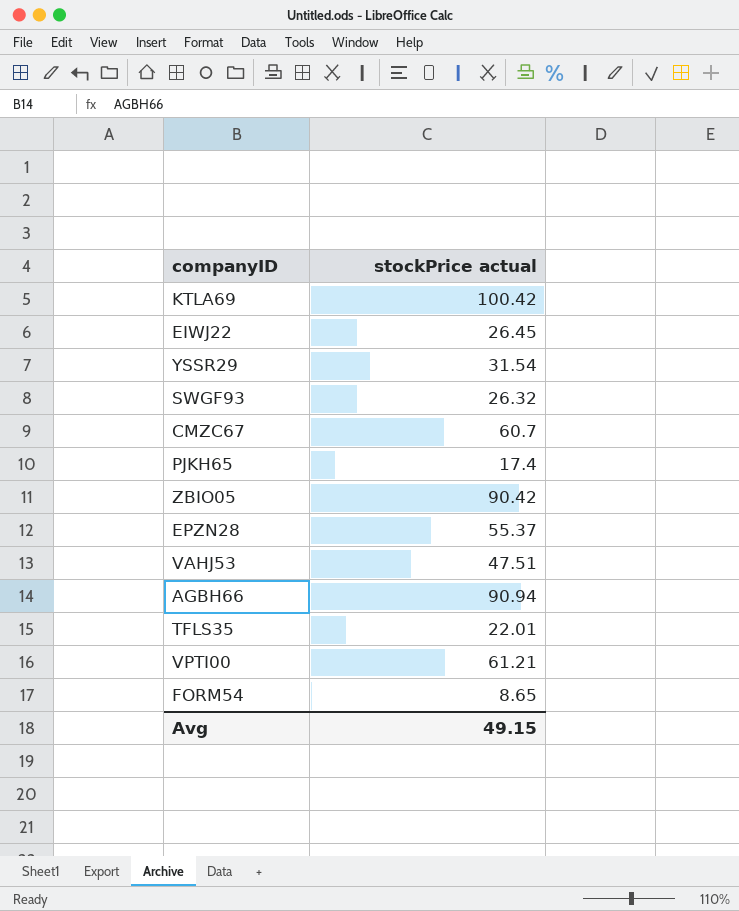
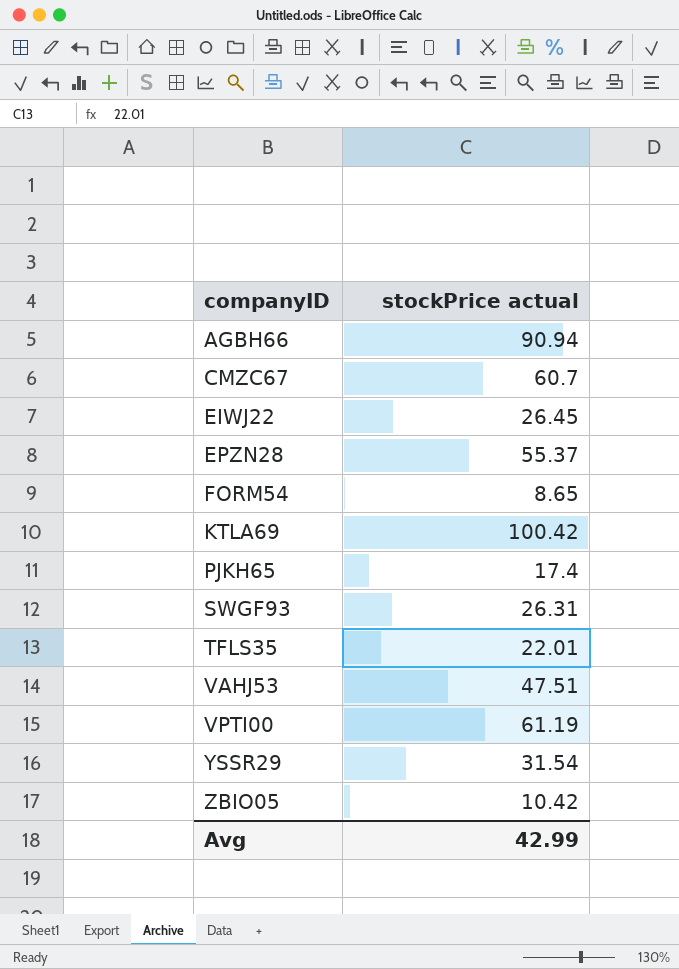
row order: none -> companyID ascending
SWGF93 | stockPrice actual: 26.32 -> 26.31
VPTI00 | stockPrice actual: 61.21 -> 61.19
ZBIO05 | stockPrice actual: 90.42 -> 10.42
Avg | stockPrice actual: 49.15 -> 42.99

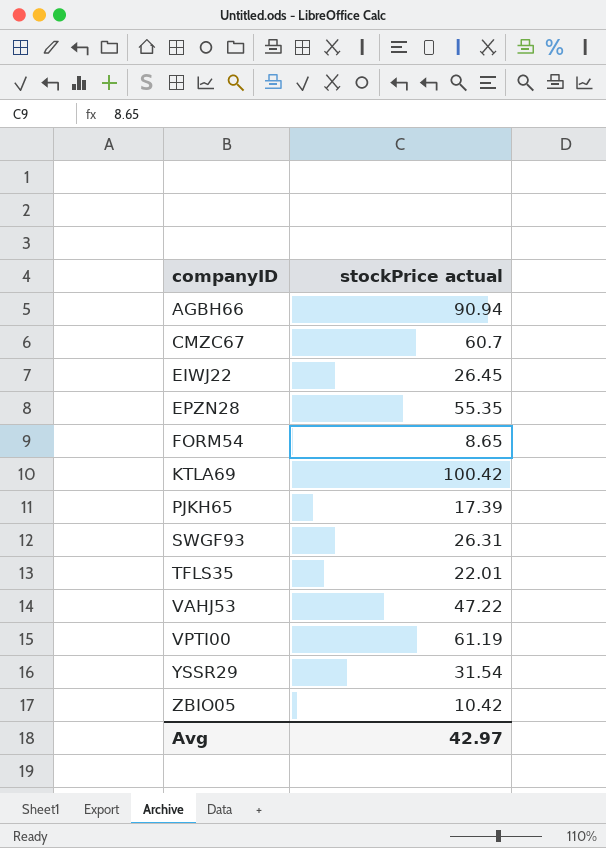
EPZN28 | stockPrice actual: 55.37 -> 55.35
PJKH65 | stockPrice actual: 17.4 -> 17.39
VAHJ53 | stockPrice actual: 47.51 -> 47.22
Avg | stockPrice actual: 42.99 -> 42.97

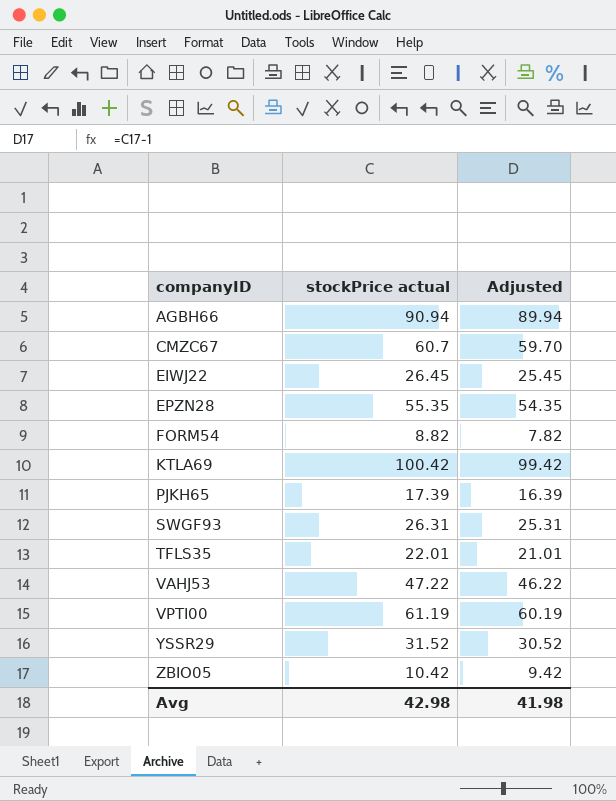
column Adjusted | formula: none -> [stockPrice actual] - 1
FORM54 | stockPrice actual: 8.65 -> 8.82
YSSR29 | stockPrice actual: 31.54 -> 31.52
Avg | stockPrice actual: 42.97 -> 42.98

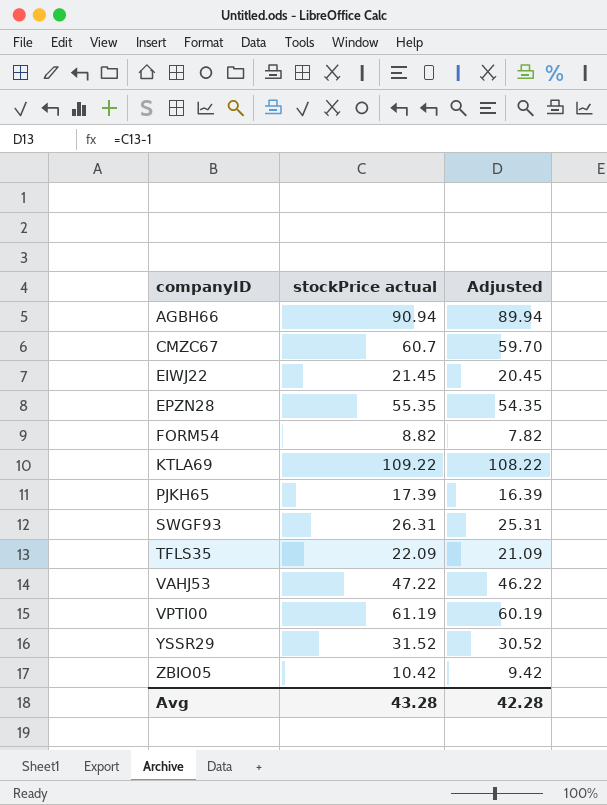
EIWJ22 | stockPrice actual: 26.45 -> 21.45
EIWJ22 | Adjusted: 25.45 -> 20.45
KTLA69 | stockPrice actual: 100.42 -> 109.22
KTLA69 | Adjusted: 99.42 -> 108.22
TFLS35 | stockPrice actual: 22.01 -> 22.09
TFLS35 | Adjusted: 21.01 -> 21.09
Avg | stockPrice actual: 42.98 -> 43.28
Avg | Adjusted: 41.98 -> 42.28

